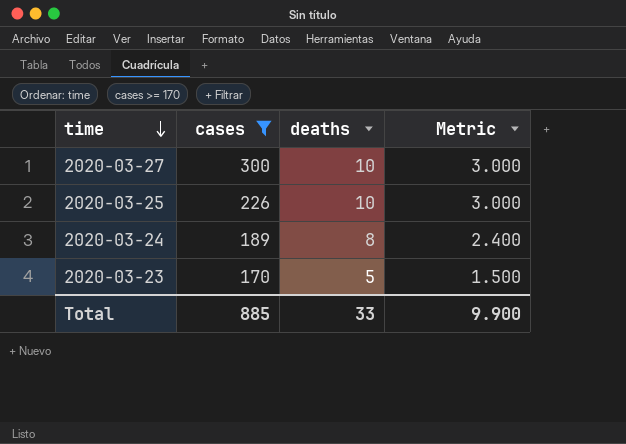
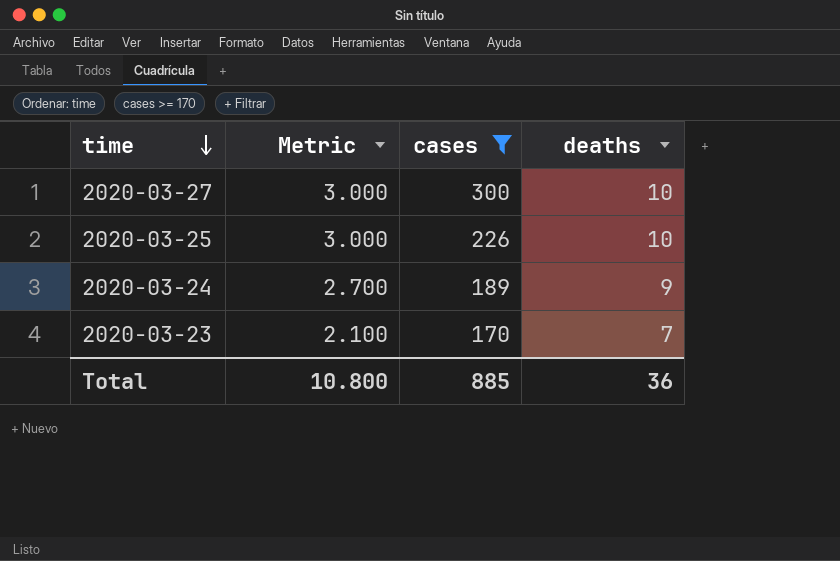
column Metric | position: 4 -> 2
2020-03-24 | Metric: 2.400 -> 2.700
2020-03-24 | deaths: 8 -> 9
2020-03-23 | Metric: 1.500 -> 2.100
2020-03-23 | deaths: 5 -> 7
Total | Metric: 9.900 -> 10.800
Total | deaths: 33 -> 36

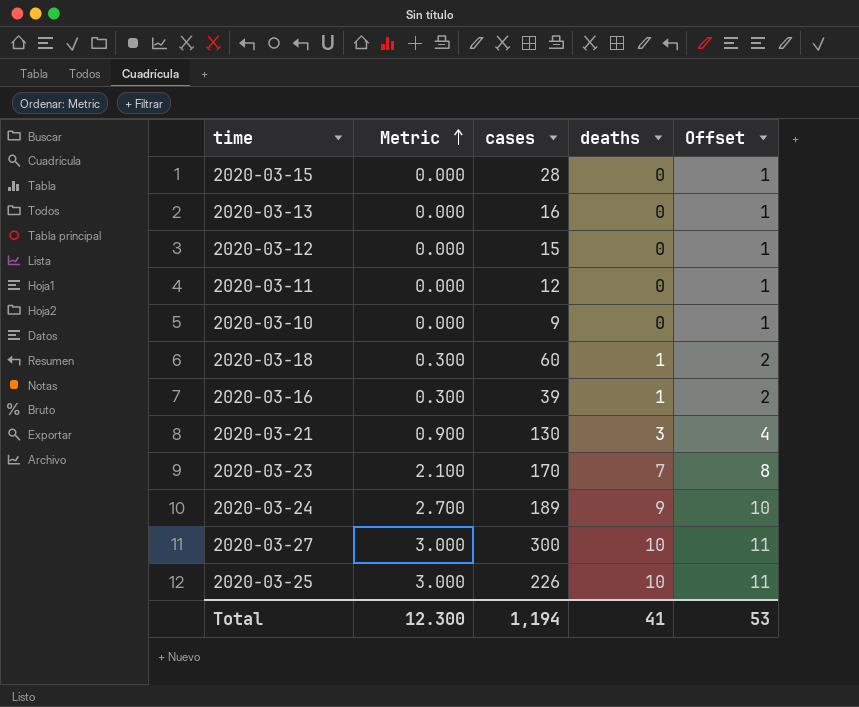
filter: cases >= 170 -> none
row order: time descending -> Metric ascending
column Offset | formula: none -> [deaths] + 1
Total | Metric: 10.800 -> 12.300
Total | cases: 885 -> 1,194
Total | deaths: 36 -> 41

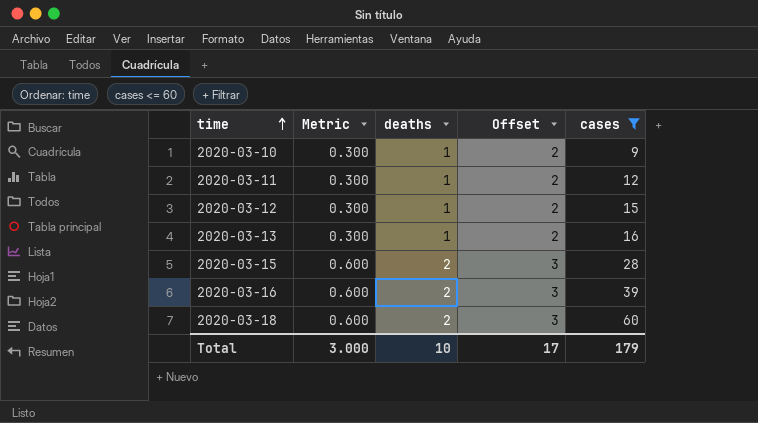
filter: none -> cases <= 60
row order: Metric ascending -> time ascending
column cases | position: 3 -> 5
2020-03-10 | Metric: 0.000 -> 0.300
2020-03-10 | deaths: 0 -> 1
2020-03-10 | Offset: 1 -> 2
2020-03-11 | Metric: 0.000 -> 0.300
2020-03-11 | deaths: 0 -> 1
2020-03-11 | Offset: 1 -> 2
2020-03-12 | Metric: 0.000 -> 0.300
2020-03-12 | deaths: 0 -> 1
2020-03-12 | Offset: 1 -> 2
2020-03-13 | Metric: 0.000 -> 0.300
2020-03-13 | deaths: 0 -> 1
2020-03-13 | Offset: 1 -> 2
2020-03-15 | Metric: 0.000 -> 0.600
2020-03-15 | deaths: 0 -> 2
2020-03-15 | Offset: 1 -> 3
2020-03-16 | Metric: 0.300 -> 0.600
2020-03-16 | deaths: 1 -> 2
2020-03-16 | Offset: 2 -> 3
2020-03-18 | Metric: 0.300 -> 0.600
2020-03-18 | deaths: 1 -> 2
2020-03-18 | Offset: 2 -> 3
Total | Metric: 12.300 -> 3.000
Total | deaths: 41 -> 10
Total | Offset: 53 -> 17
Total | cases: 1,194 -> 179

